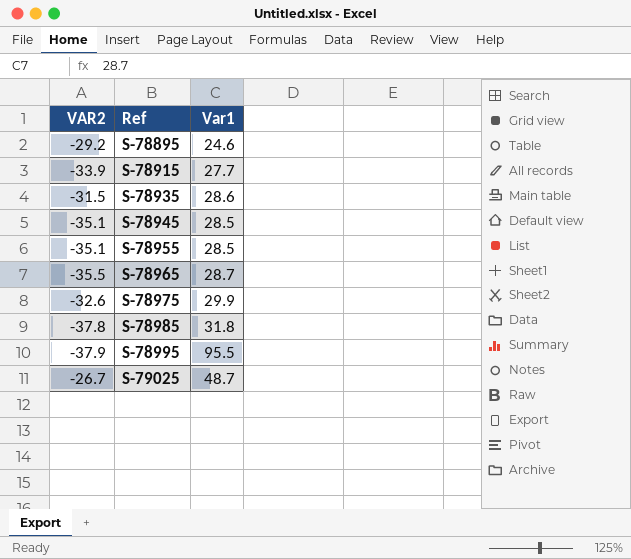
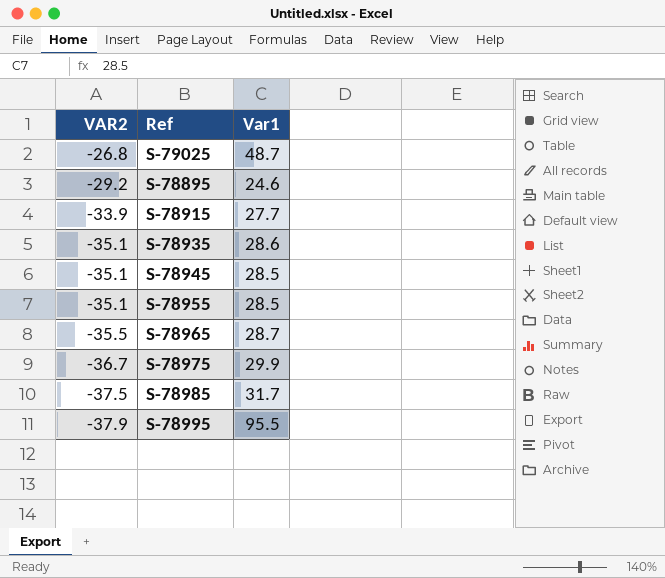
row order: Ref ascending -> VAR2 descending
S-79025 | VAR2: -26.7 -> -26.8
S-78935 | VAR2: -31.5 -> -35.1
S-78975 | VAR2: -32.6 -> -36.7
S-78985 | VAR2: -37.8 -> -37.5
S-78985 | Var1: 31.8 -> 31.7

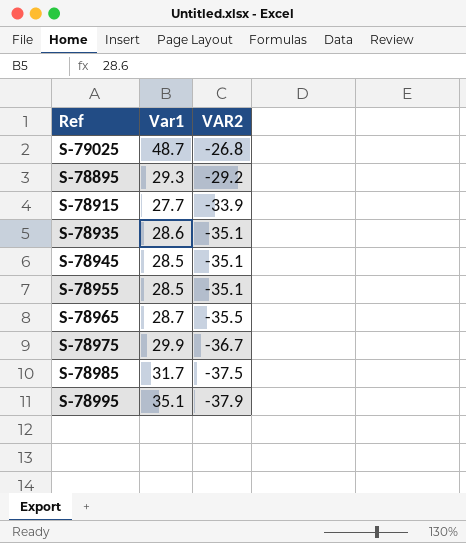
column VAR2 | position: 1 -> 3
S-78895 | Var1: 24.6 -> 29.3
S-78995 | Var1: 95.5 -> 35.1

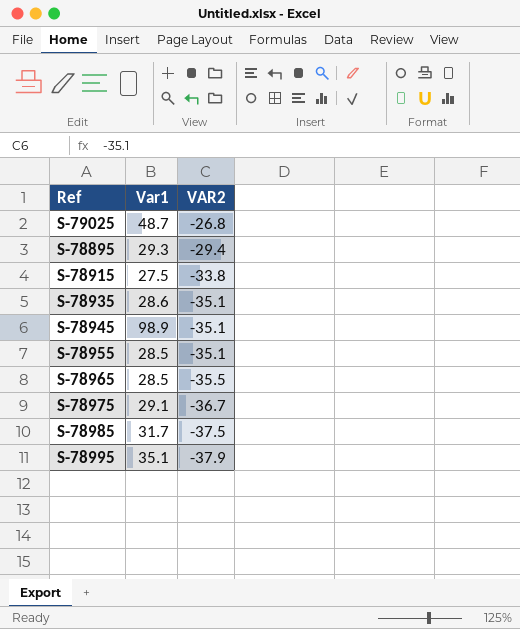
S-78895 | VAR2: -29.2 -> -29.4
S-78915 | Var1: 27.7 -> 27.5
S-78915 | VAR2: -33.9 -> -33.8
S-78945 | Var1: 28.5 -> 98.9
S-78965 | Var1: 28.7 -> 28.5
S-78975 | Var1: 29.9 -> 29.1

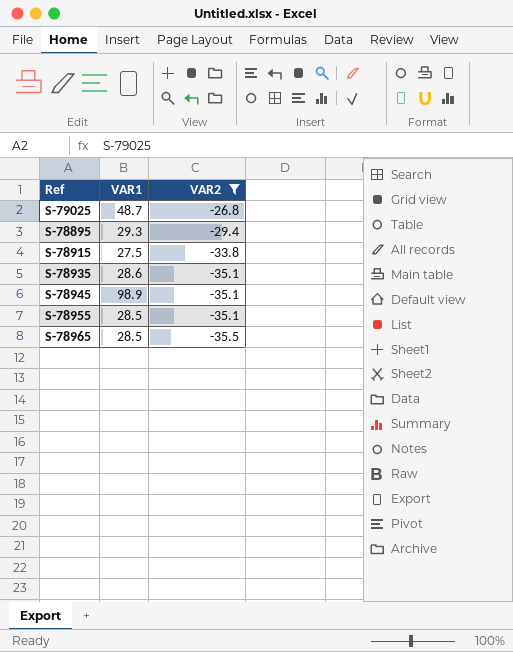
filter: none -> VAR2 >= -35.5
column name: Var1 -> VAR1

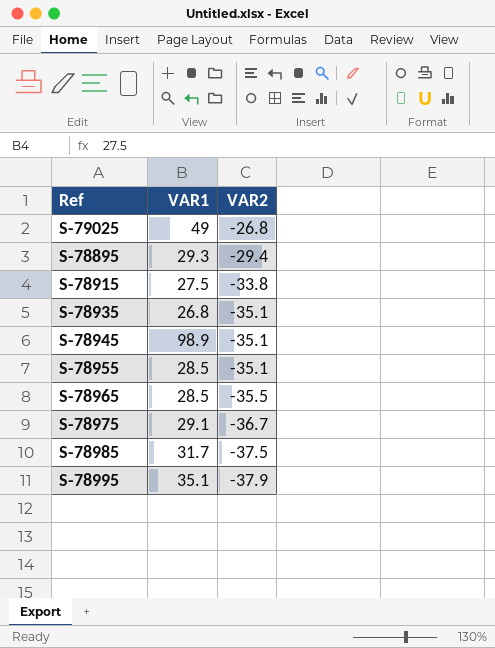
filter: VAR2 >= -35.5 -> none
S-79025 | VAR1: 48.7 -> 49
S-78935 | VAR1: 28.6 -> 26.8

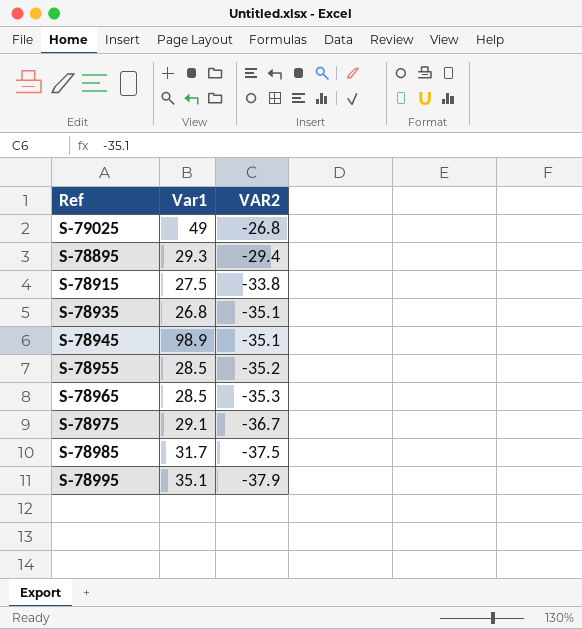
column name: VAR1 -> Var1
S-78955 | VAR2: -35.1 -> -35.2
S-78965 | VAR2: -35.5 -> -35.3

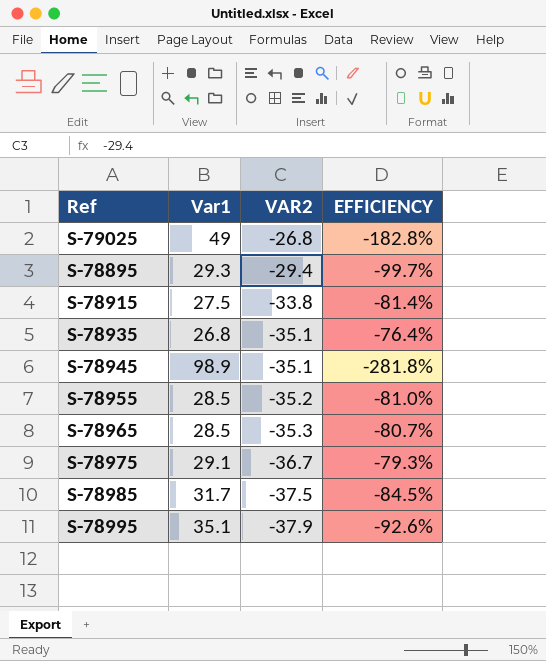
column EFFICIENCY | formula: none -> [Var1] / [VAR2]

